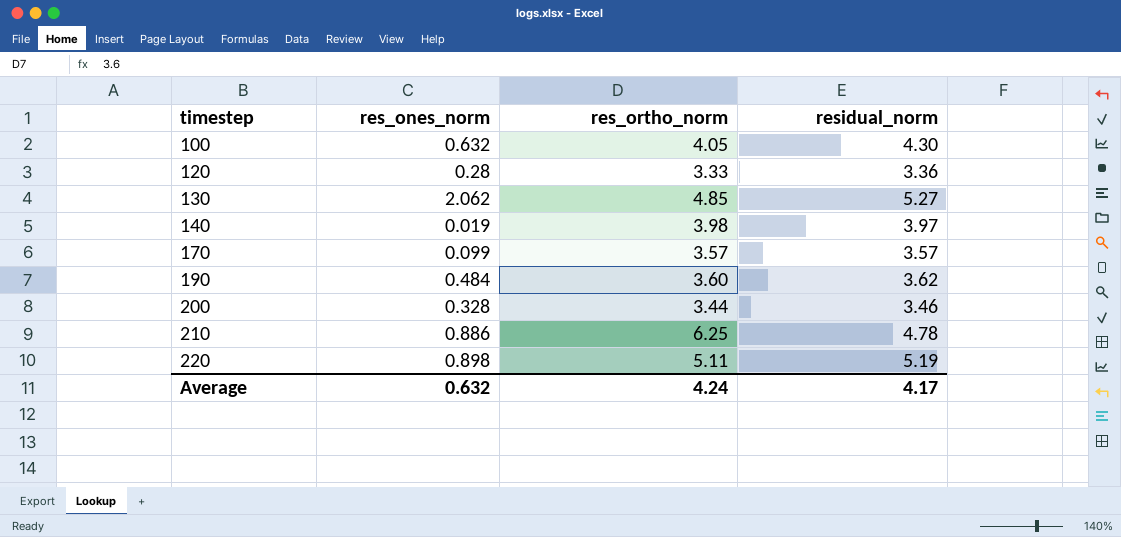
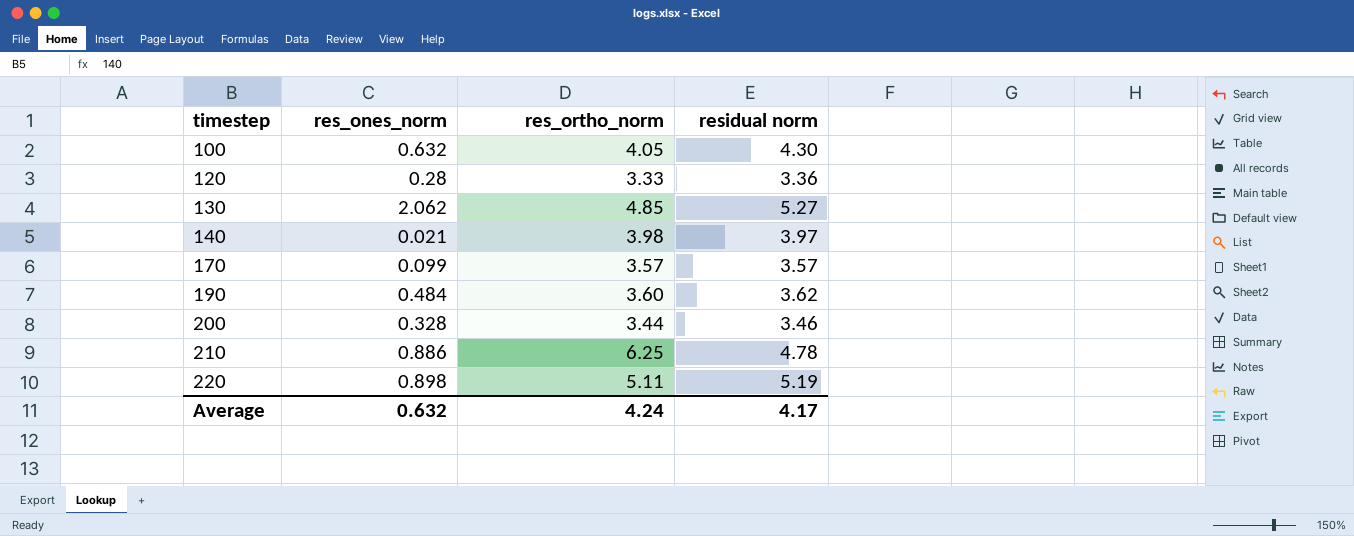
column name: residual_norm -> residual norm
140 | res_ones_norm: 0.019 -> 0.021

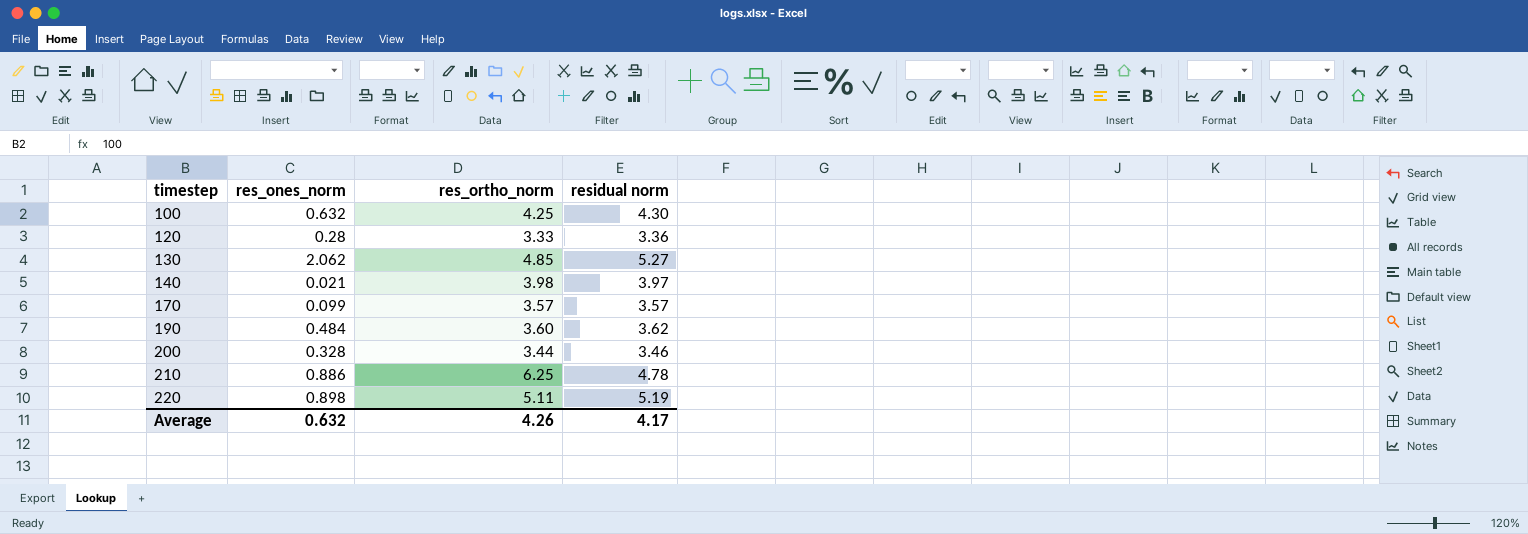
100 | res_ortho_norm: 4.05 -> 4.25
Average | res_ortho_norm: 4.24 -> 4.26

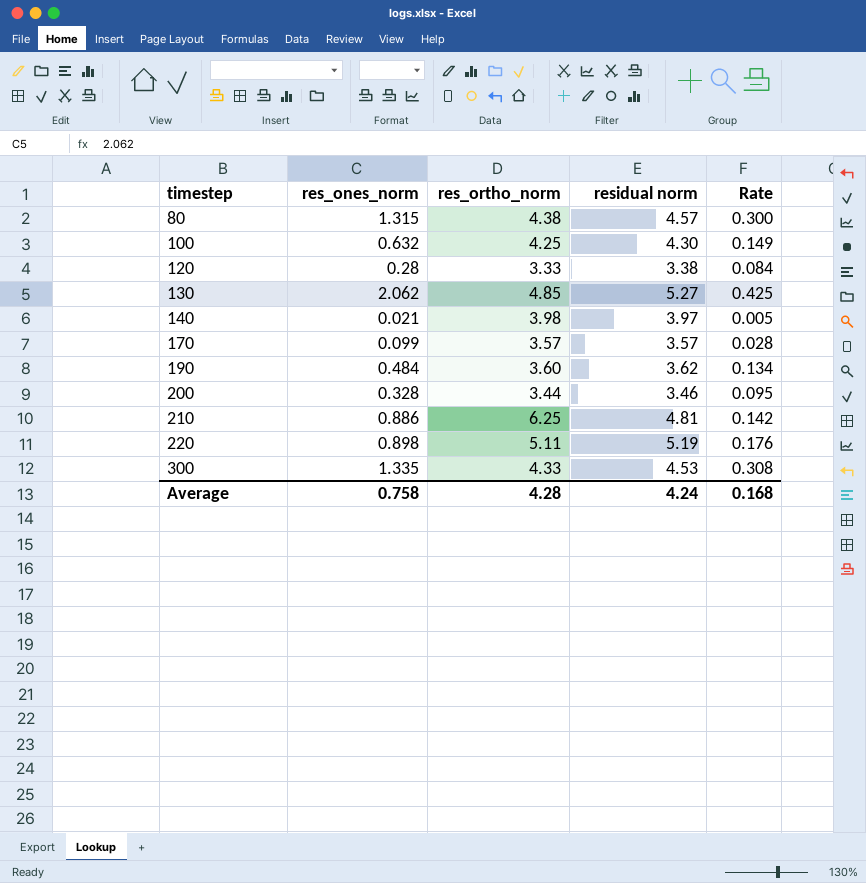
column Rate | formula: none -> [res_ones_norm] / [res_ortho_norm]
row 80: none -> 1.315 | 4.38 | 4.57 | 0.300
120 | residual norm: 3.36 -> 3.38
210 | residual norm: 4.78 -> 4.81
row 300: none -> 1.335 | 4.33 | 4.53 | 0.308
Average | res_ones_norm: 0.632 -> 0.758
Average | res_ortho_norm: 4.26 -> 4.28
Average | residual norm: 4.17 -> 4.24

